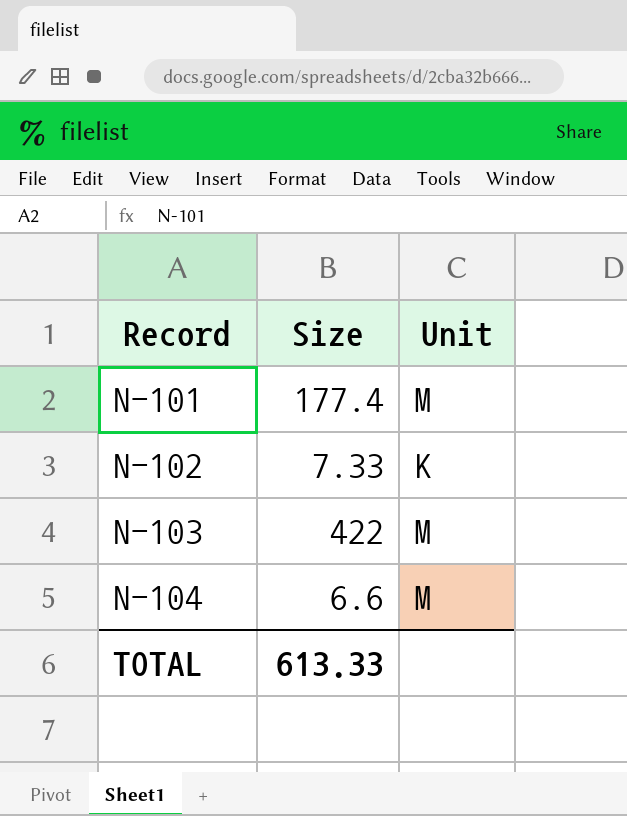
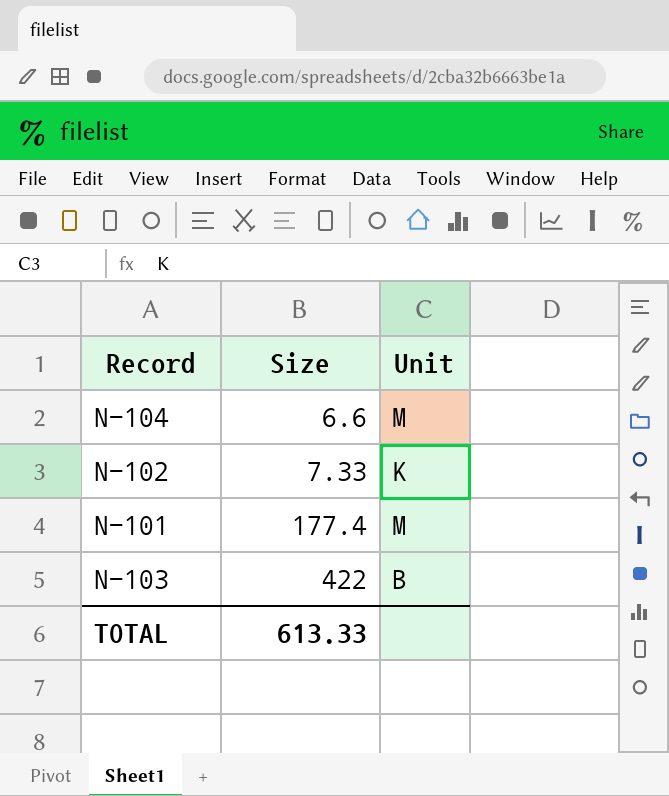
row order: Record ascending -> Size ascending
N-103 | Unit: M -> B

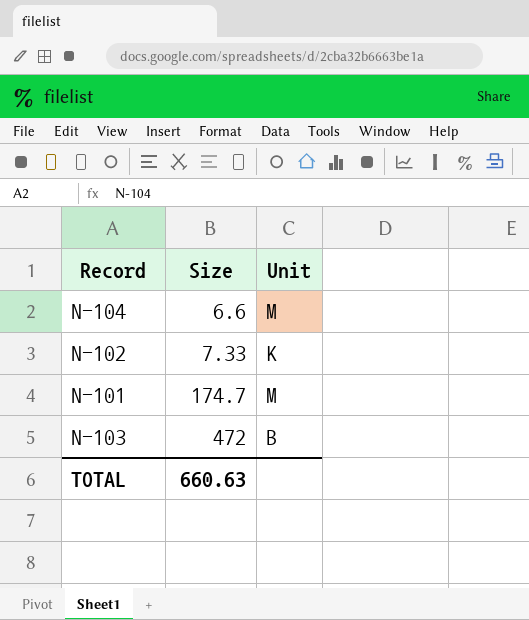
N-101 | Size: 177.4 -> 174.7
N-103 | Size: 422 -> 472
TOTAL | Size: 613.33 -> 660.63

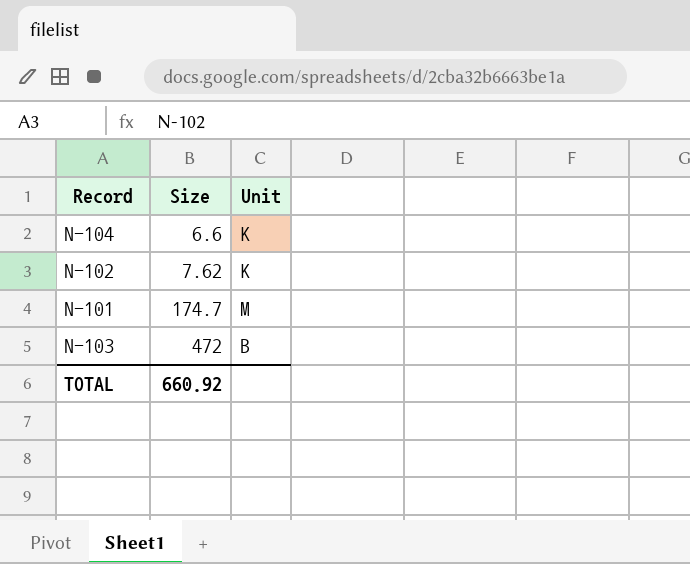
N-104 | Unit: M -> K
N-102 | Size: 7.33 -> 7.62
TOTAL | Size: 660.63 -> 660.92

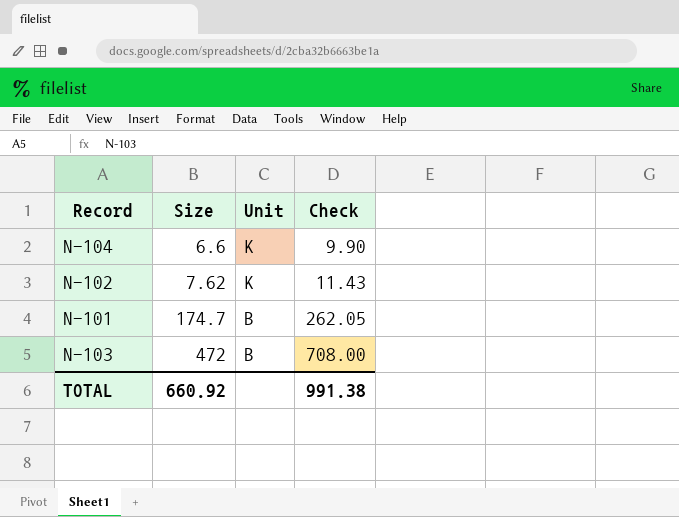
column Check | formula: none -> [Size] * 1.5
N-101 | Unit: M -> B

